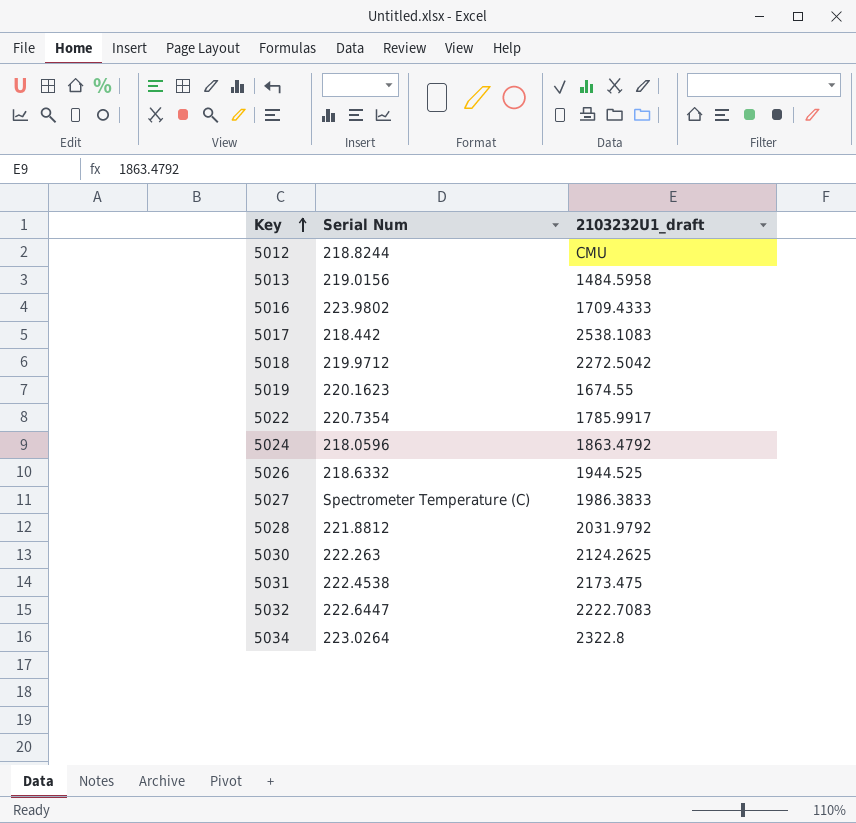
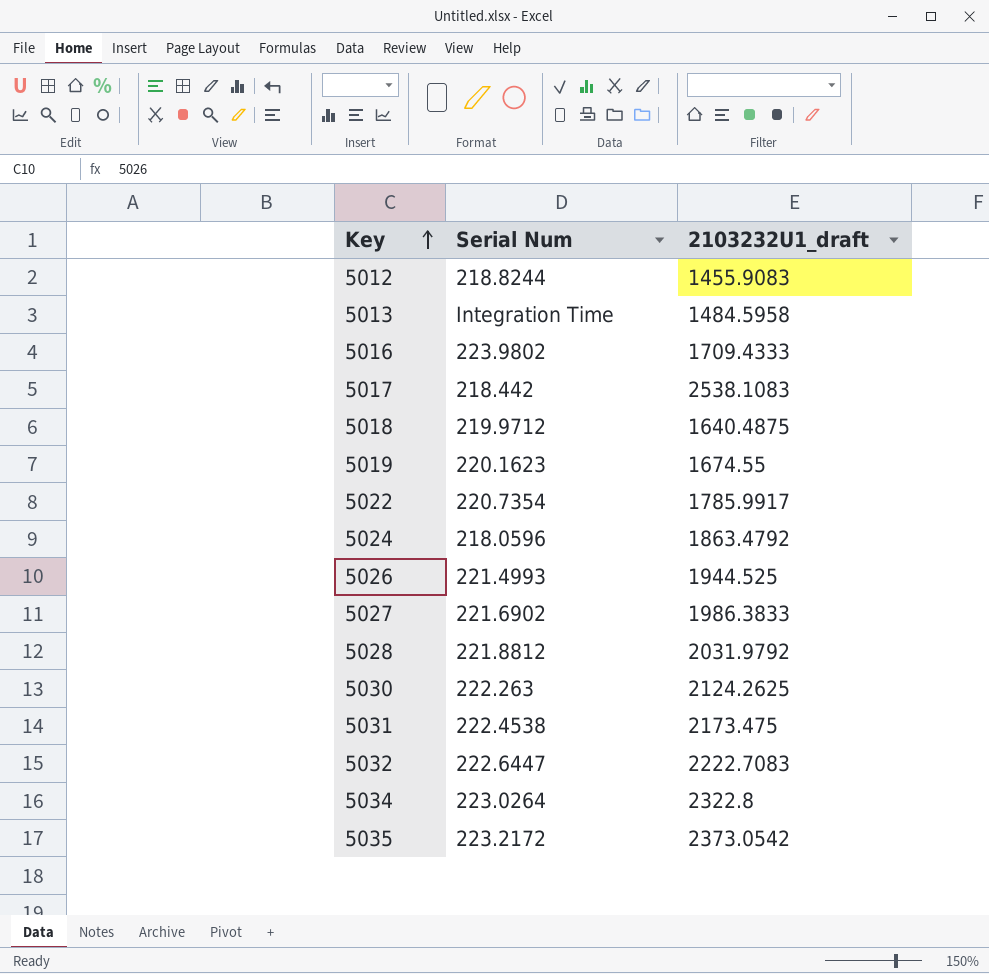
5012 | 2103232U1_draft: CMU -> 1455.9083
5013 | Serial Num: 219.0156 -> Integration Time
5018 | 2103232U1_draft: 2272.5042 -> 1640.4875
5026 | Serial Num: 218.6332 -> 221.4993
5027 | Serial Num: Spectrometer Temperature (C) -> 221.6902
row 5035: none -> 223.2172 | 2373.0542

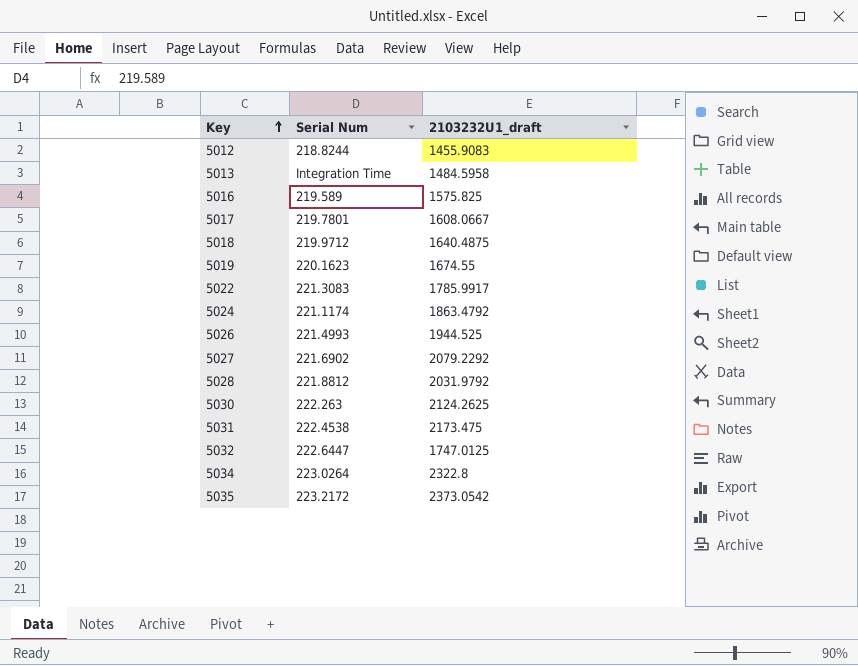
5016 | Serial Num: 223.9802 -> 219.589
5016 | 2103232U1_draft: 1709.4333 -> 1575.825
5017 | Serial Num: 218.442 -> 219.7801
5017 | 2103232U1_draft: 2538.1083 -> 1608.0667
5022 | Serial Num: 220.7354 -> 221.3083
5024 | Serial Num: 218.0596 -> 221.1174
5027 | 2103232U1_draft: 1986.3833 -> 2079.2292
5032 | 2103232U1_draft: 2222.7083 -> 1747.0125

